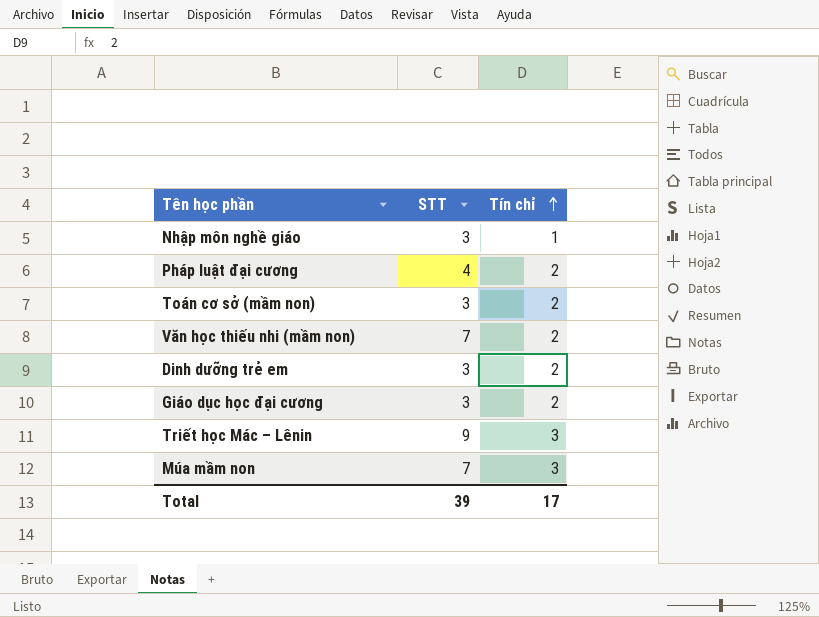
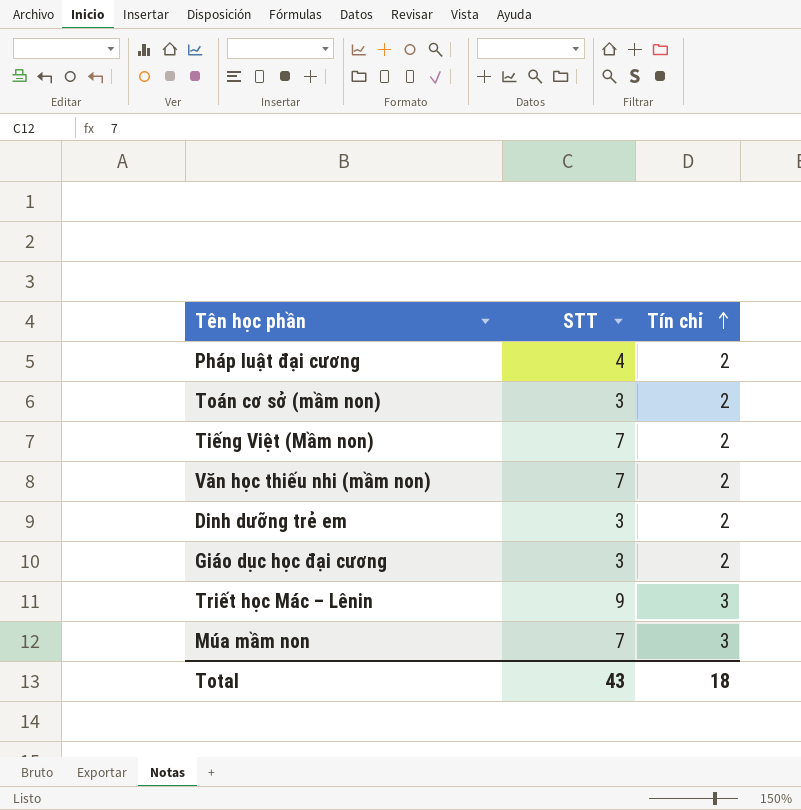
row Nhập môn nghề giáo: 3 | 1 -> none
row Tiếng Việt (Mầm non): none -> 7 | 2
Total | STT: 39 -> 43
Total | Tín chỉ: 17 -> 18

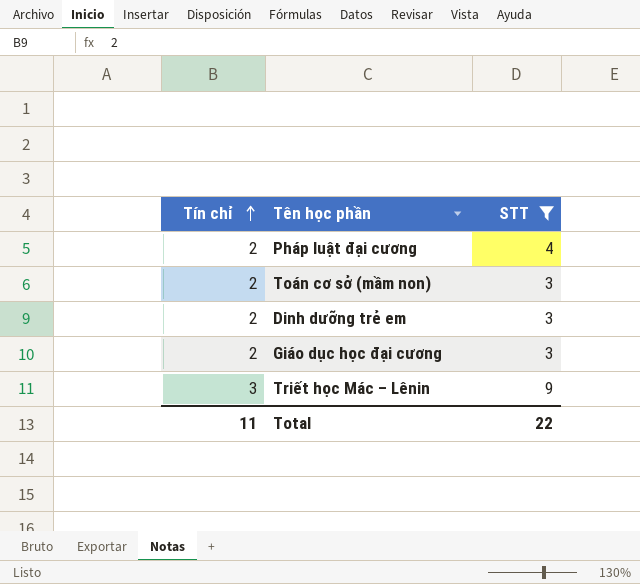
filter: none -> STT != 7
column Tín chỉ | position: 3 -> 1
Total | Tín chỉ: 18 -> 11
Total | STT: 43 -> 22

